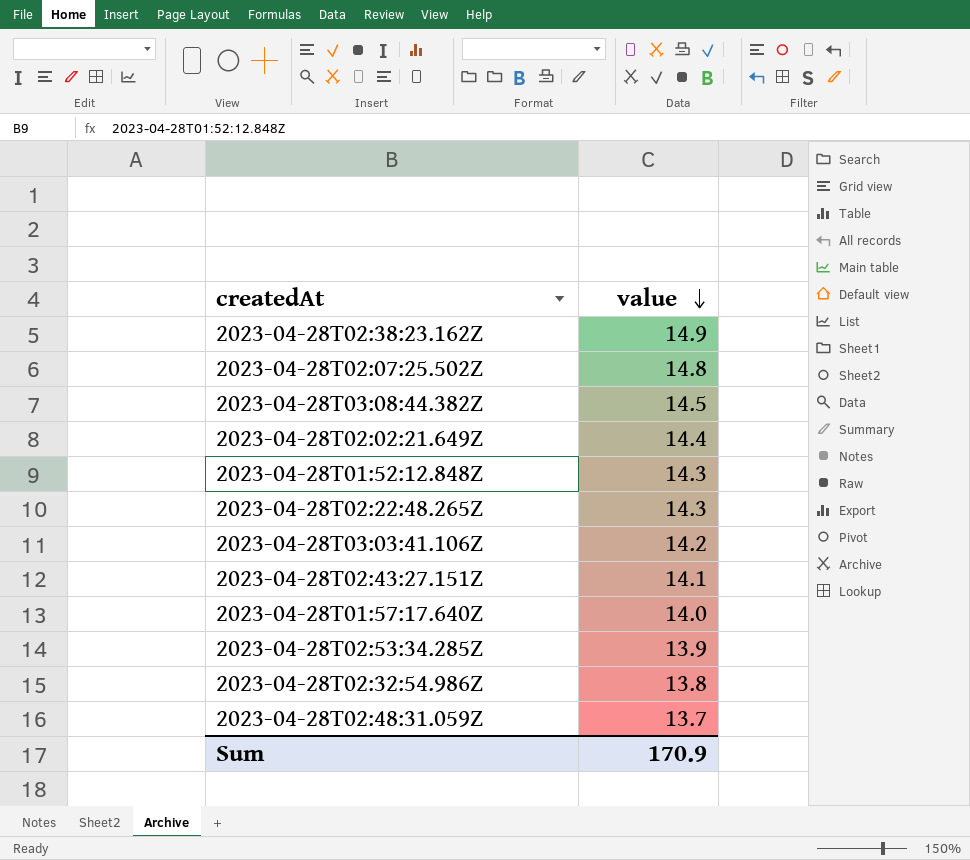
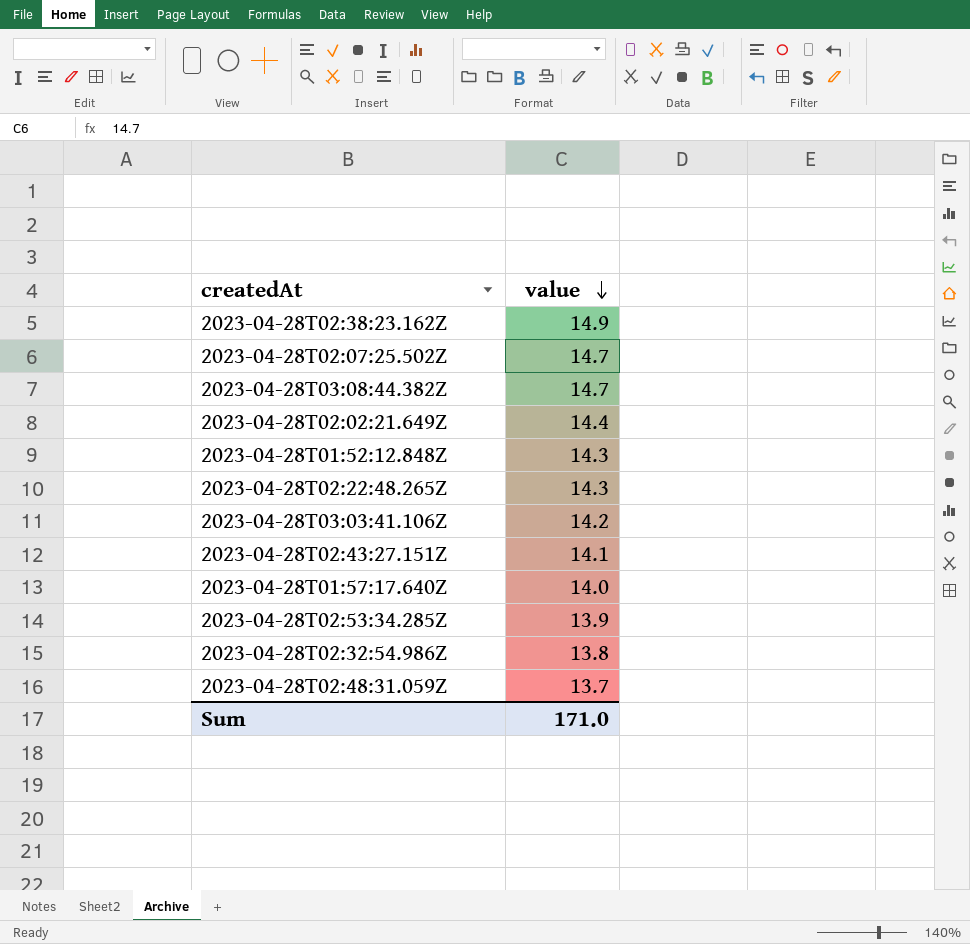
2023-04-28T02:07:25.502Z | value: 14.8 -> 14.7
2023-04-28T03:08:44.382Z | value: 14.5 -> 14.7
Sum | value: 170.9 -> 171.0

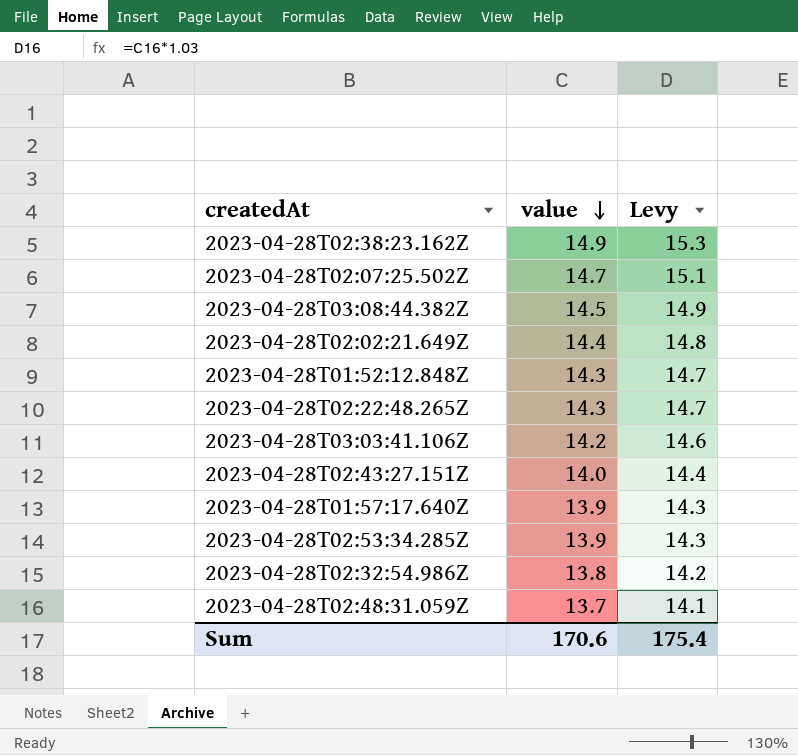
column Levy | formula: none -> [value] * 1.03
2023-04-28T03:08:44.382Z | value: 14.7 -> 14.5
2023-04-28T02:43:27.151Z | value: 14.1 -> 14.0
2023-04-28T01:57:17.640Z | value: 14.0 -> 13.9
Sum | value: 171.0 -> 170.6

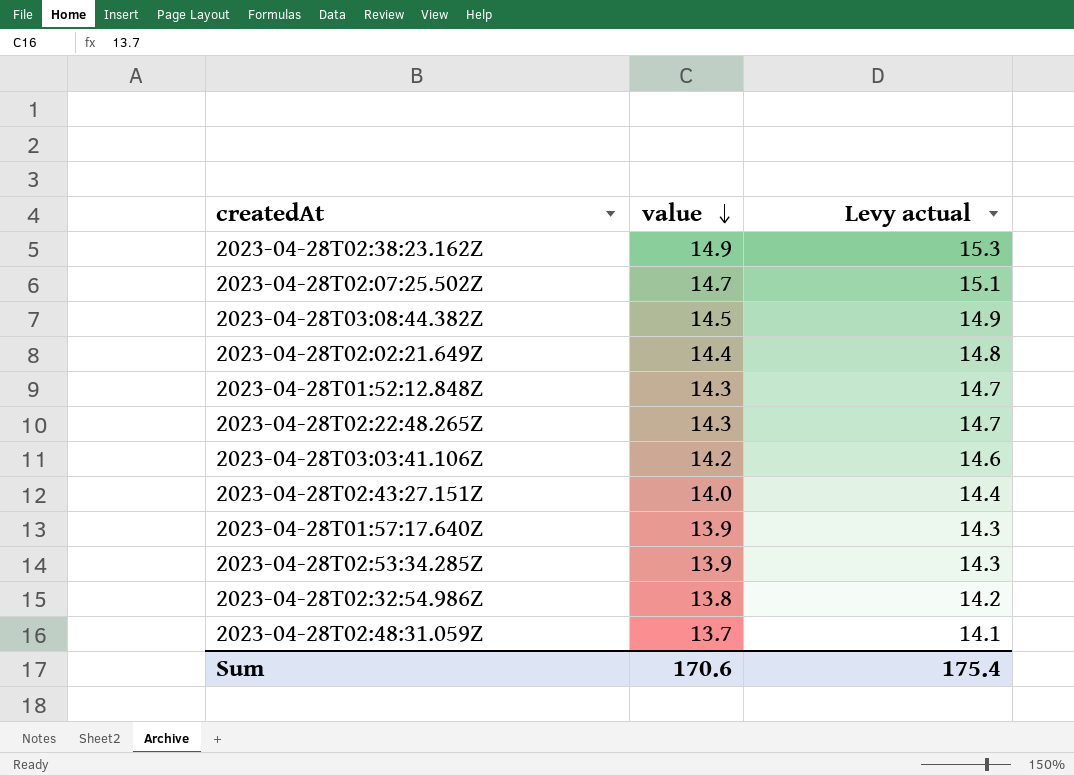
column name: Levy -> Levy actual

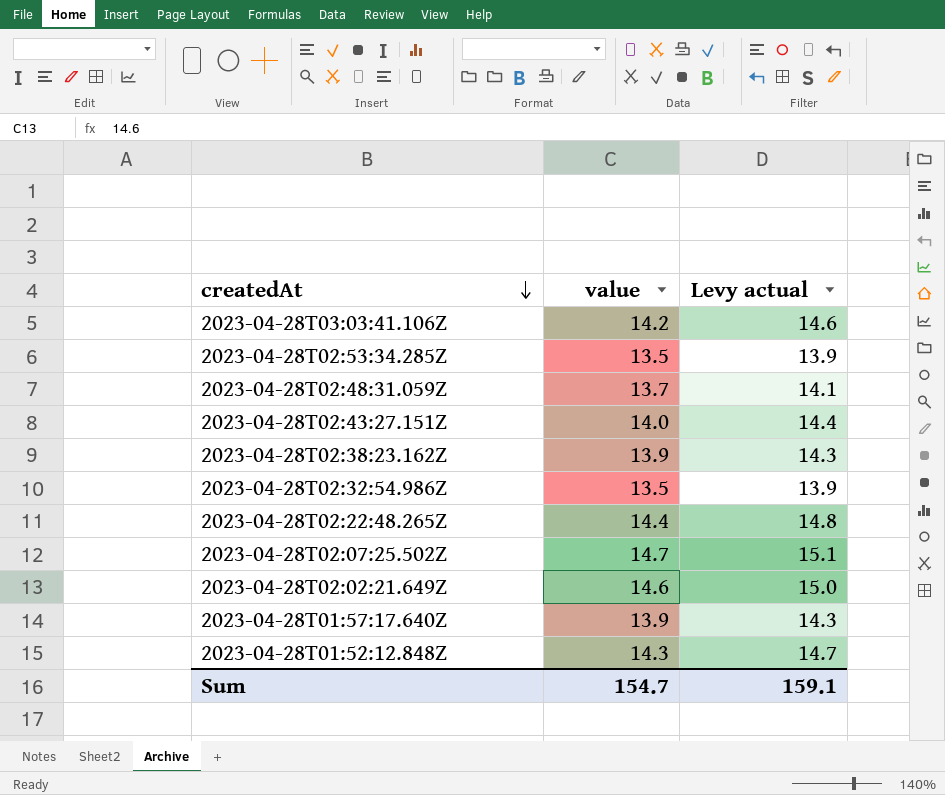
row order: value descending -> createdAt descending
row 2023-04-28T03:08:44.382Z: 14.5 | 14.9 -> none
2023-04-28T02:53:34.285Z | value: 13.9 -> 13.5
2023-04-28T02:53:34.285Z | Levy actual: 14.3 -> 13.9
2023-04-28T02:38:23.162Z | value: 14.9 -> 13.9
2023-04-28T02:38:23.162Z | Levy actual: 15.3 -> 14.3
2023-04-28T02:32:54.986Z | value: 13.8 -> 13.5
2023-04-28T02:32:54.986Z | Levy actual: 14.2 -> 13.9
2023-04-28T02:22:48.265Z | value: 14.3 -> 14.4
2023-04-28T02:22:48.265Z | Levy actual: 14.7 -> 14.8
2023-04-28T02:02:21.649Z | value: 14.4 -> 14.6
2023-04-28T02:02:21.649Z | Levy actual: 14.8 -> 15.0
Sum | value: 170.6 -> 154.7
Sum | Levy actual: 175.4 -> 159.1

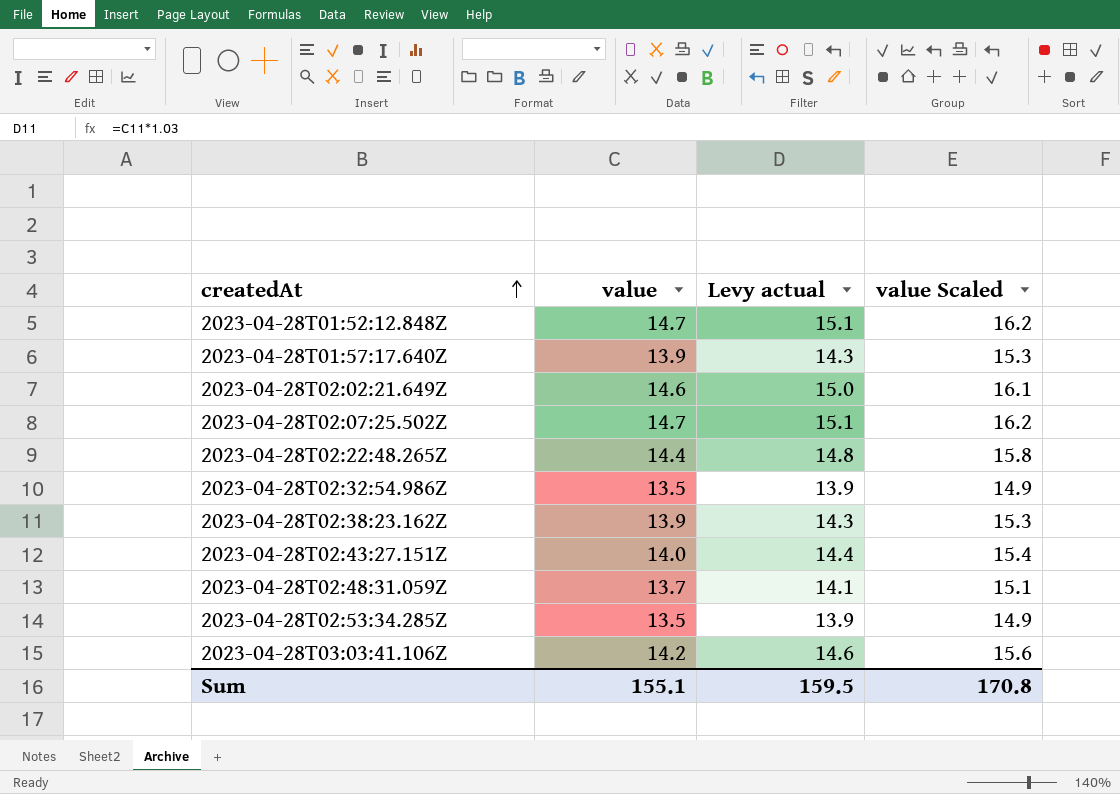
row order: createdAt descending -> createdAt ascending
column value Scaled | formula: none -> [value] * 1.1
2023-04-28T01:52:12.848Z | value: 14.3 -> 14.7
2023-04-28T01:52:12.848Z | Levy actual: 14.7 -> 15.1
Sum | value: 154.7 -> 155.1
Sum | Levy actual: 159.1 -> 159.5

